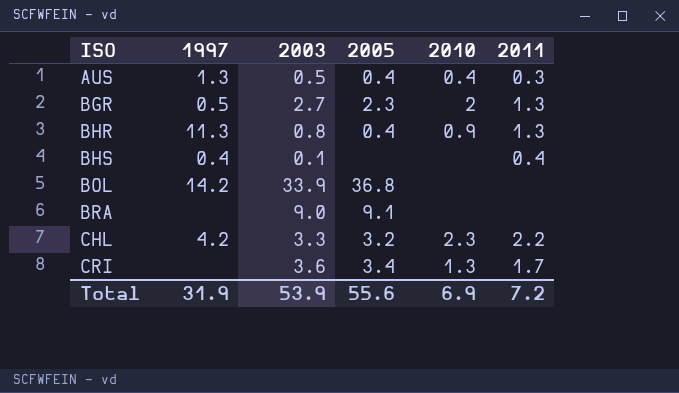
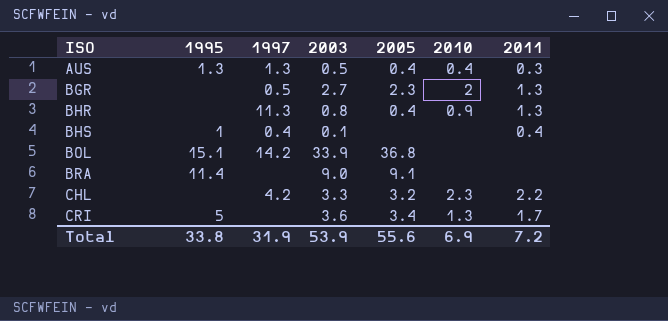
column 1995 | position: none -> 2

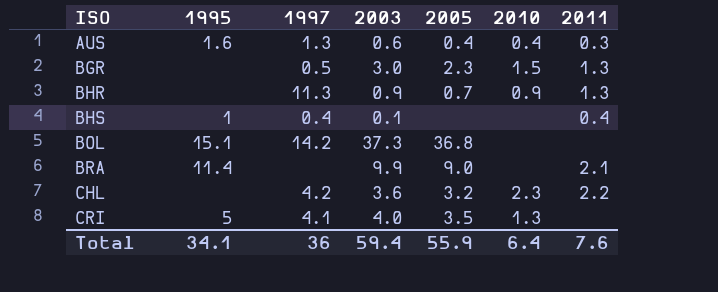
AUS | 1995: 1.3 -> 1.6
AUS | 2003: 0.5 -> 0.6
BGR | 2003: 2.7 -> 3.0
BGR | 2010: 2 -> 1.5
BHR | 2003: 0.8 -> 0.9
BHR | 2005: 0.4 -> 0.7
BOL | 2003: 33.9 -> 37.3
BRA | 2003: 9.0 -> 9.9
BRA | 2005: 9.1 -> 9.0
BRA | 2011: none -> 2.1
CHL | 2003: 3.3 -> 3.6
CRI | 1997: none -> 4.1
CRI | 2003: 3.6 -> 4.0
CRI | 2005: 3.4 -> 3.5
CRI | 2011: 1.7 -> none
Total | 1995: 33.8 -> 34.1
Total | 1997: 31.9 -> 36
Total | 2003: 53.9 -> 59.4
Total | 2005: 55.6 -> 55.9
Total | 2010: 6.9 -> 6.4
Total | 2011: 7.2 -> 7.6

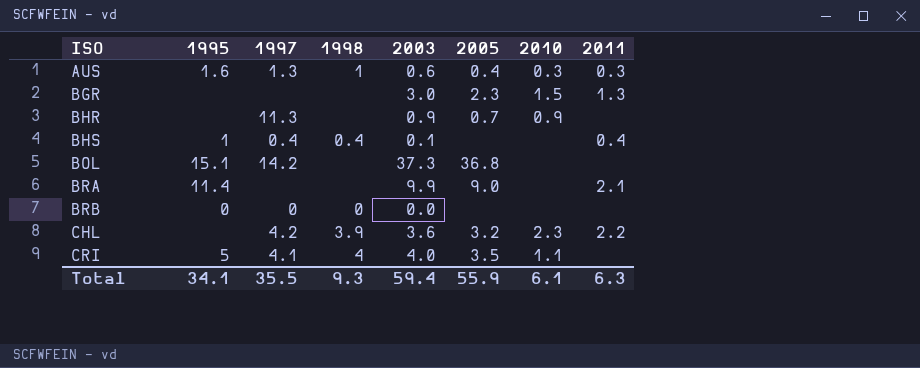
column 1998 | position: none -> 4
AUS | 2010: 0.4 -> 0.3
BGR | 1997: 0.5 -> none
BHR | 2011: 1.3 -> none
row BRB: none -> 0 | 0 | 0 | 0.0 | none | none | none
CRI | 2010: 1.3 -> 1.1
Total | 1997: 36 -> 35.5
Total | 2010: 6.4 -> 6.1
Total | 2011: 7.6 -> 6.3

